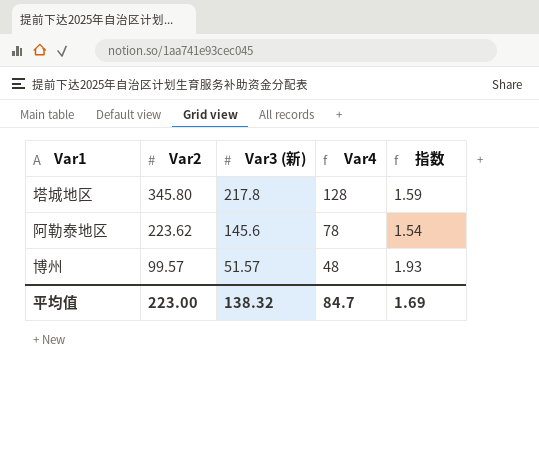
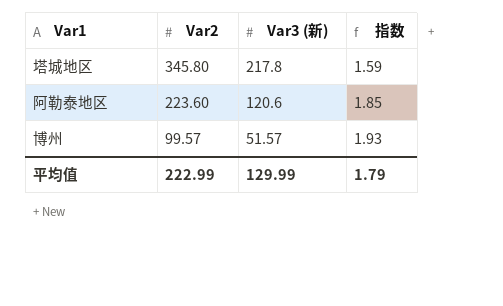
column Var4 | formula: [Var2] - [Var3 (新)] -> none
阿勒泰地区 | Var2: 223.62 -> 223.60
阿勒泰地区 | Var3 (新): 145.6 -> 120.6
阿勒泰地区 | 指数: 1.54 -> 1.85
平均值 | Var2: 223.00 -> 222.99
平均值 | Var3 (新): 138.32 -> 129.99
平均值 | 指数: 1.69 -> 1.79

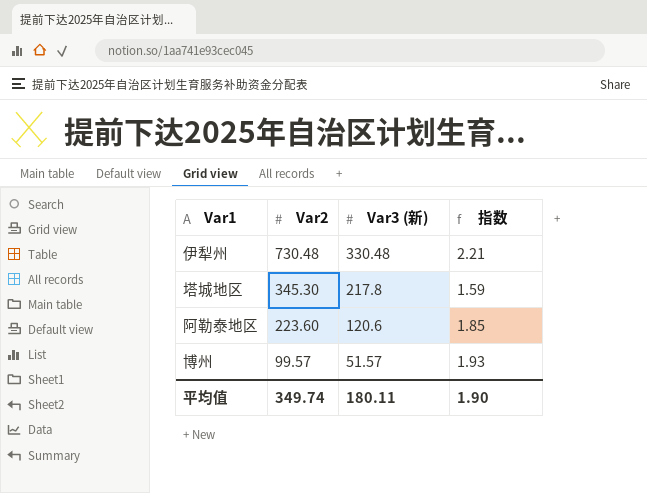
row 伊犁州: none -> 730.48 | 330.48 | 2.21
塔城地区 | Var2: 345.80 -> 345.30
平均值 | Var2: 222.99 -> 349.74
平均值 | Var3 (新): 129.99 -> 180.11
平均值 | 指数: 1.79 -> 1.90

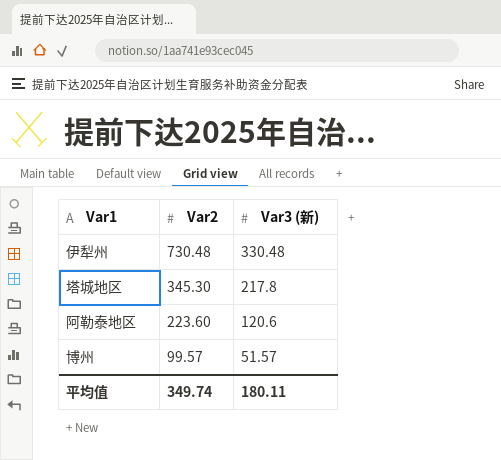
column 指数 | formula: [Var2] / [Var3 (新)] -> none

